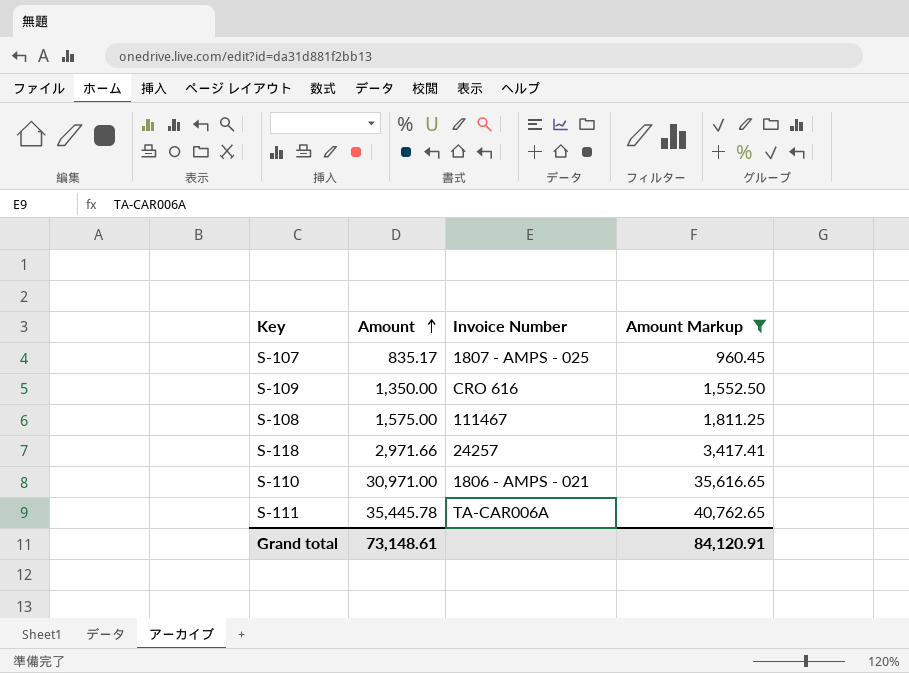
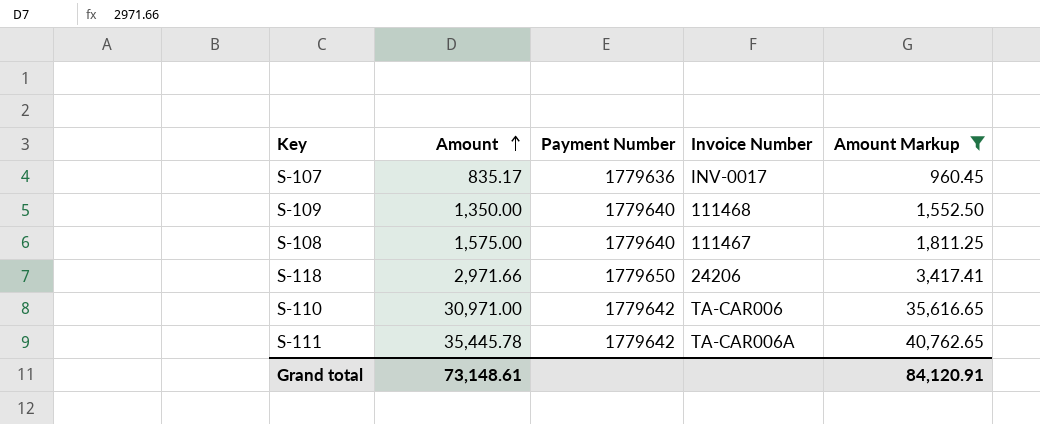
column Payment Number | position: none -> 3
S-107 | Invoice Number: 1807 - AMPS - 025 -> INV-0017
S-109 | Invoice Number: CRO 616 -> 111468
S-118 | Invoice Number: 24257 -> 24206
S-110 | Invoice Number: 1806 - AMPS - 021 -> TA-CAR006

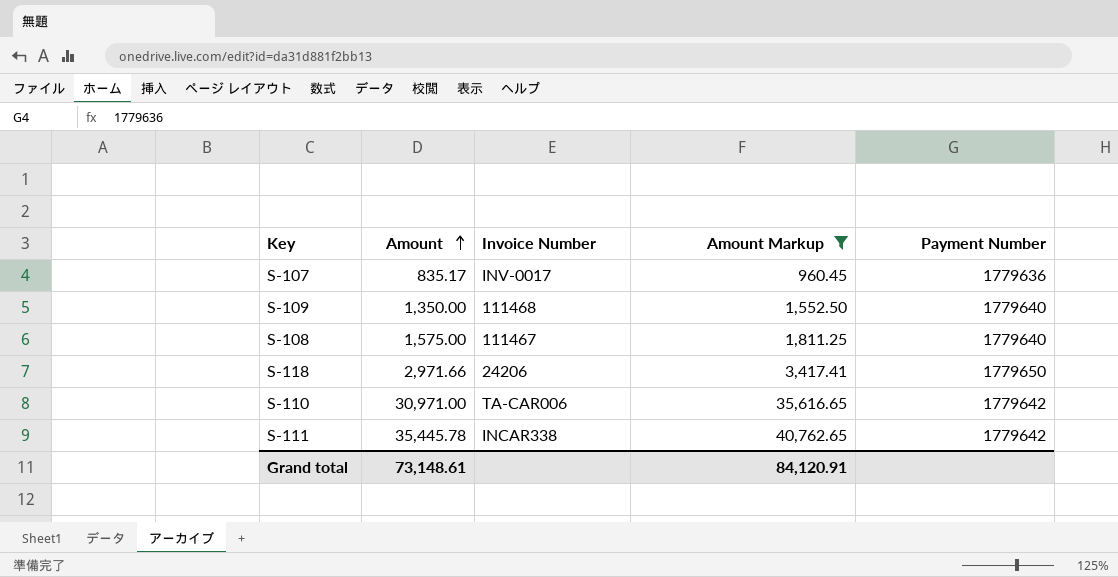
column Payment Number | position: 3 -> 5
S-111 | Invoice Number: TA-CAR006A -> INCAR338

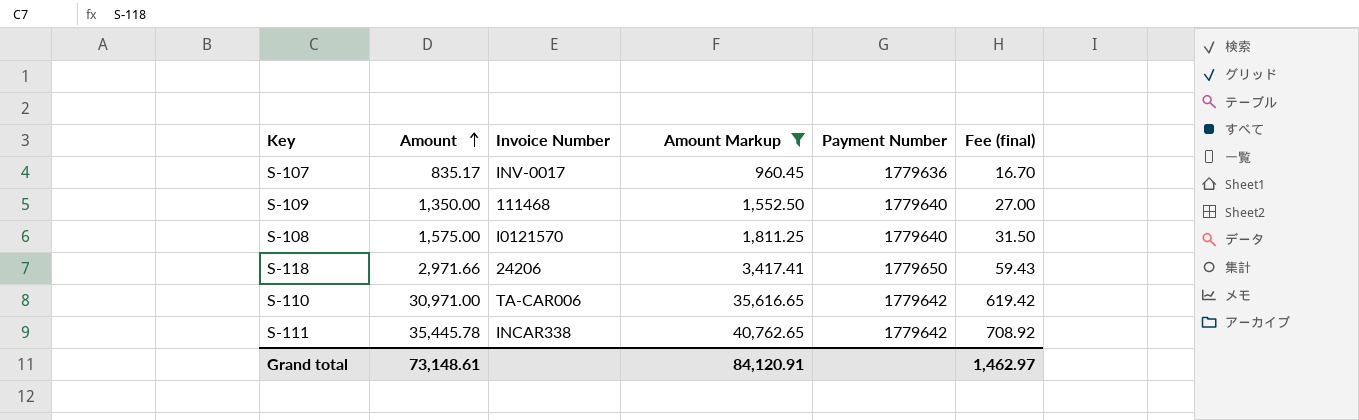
column Fee (final) | formula: none -> [Amount] * 0.02
S-108 | Invoice Number: 111467 -> I0121570

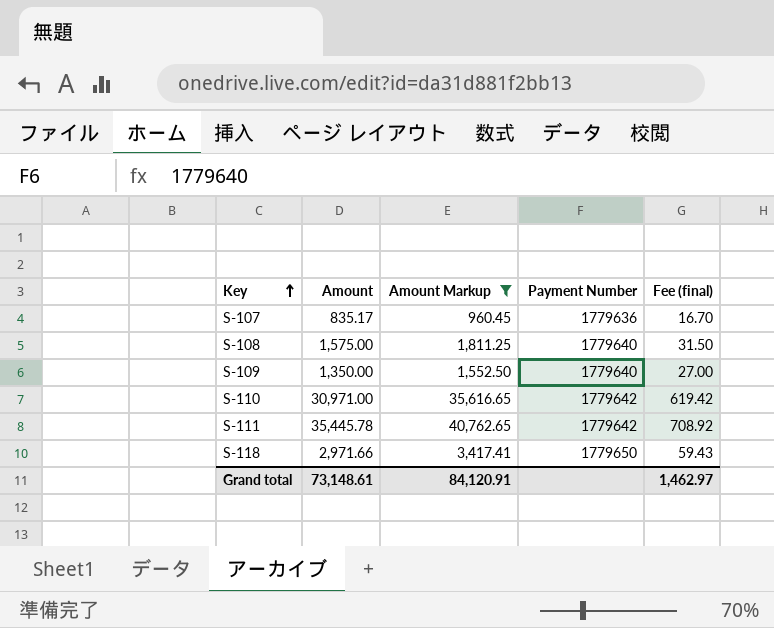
row order: Amount ascending -> Key ascending
column Invoice Number | position: 3 -> none

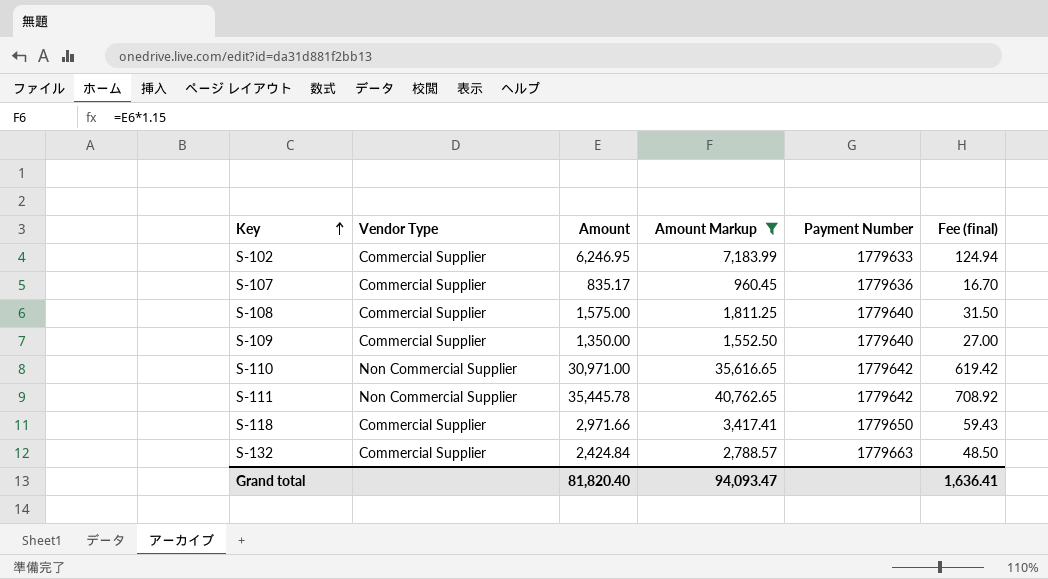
column Vendor Type | position: none -> 2
row S-102: none -> Commercial Supplier | 6,246.95 | 7,183.99 | 1779633 | 124.94
row S-132: none -> Commercial Supplier | 2,424.84 | 2,788.57 | 1779663 | 48.50
Grand total | Amount: 73,148.61 -> 81,820.40
Grand total | Amount Markup: 84,120.91 -> 94,093.47
Grand total | Fee (final): 1,462.97 -> 1,636.41

